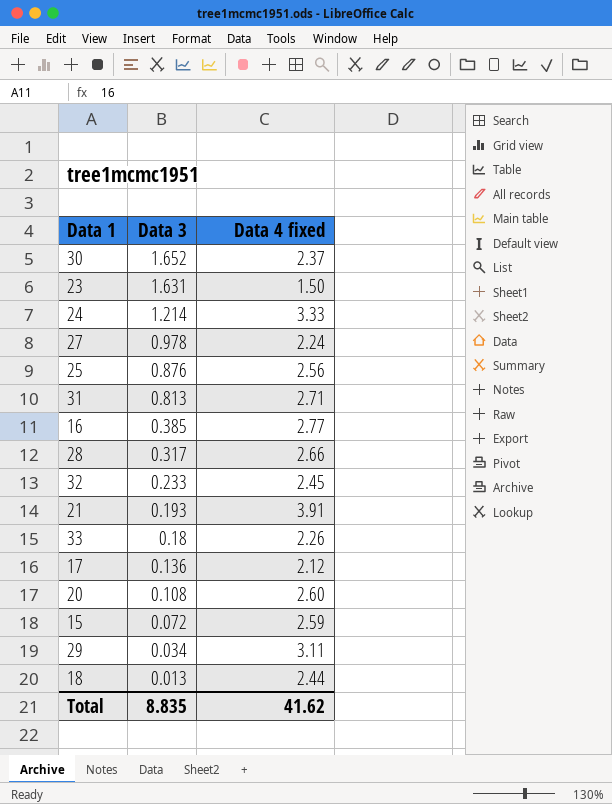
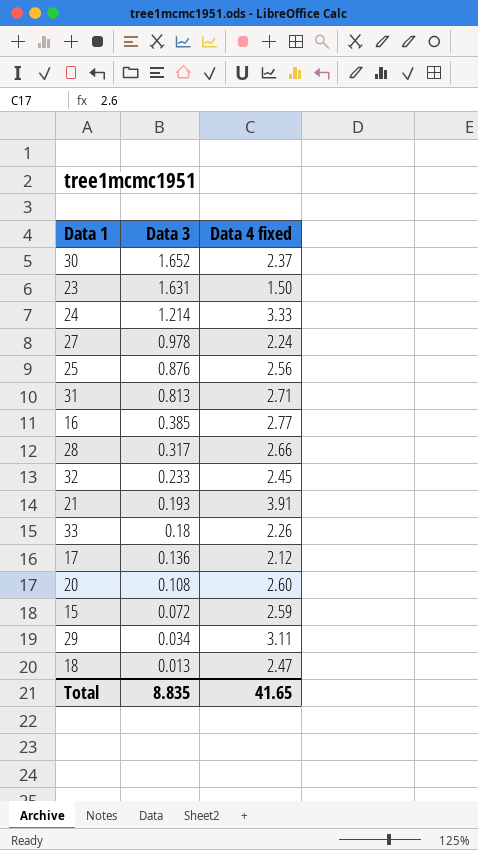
18 | Data 4 fixed: 2.44 -> 2.47
Total | Data 4 fixed: 41.62 -> 41.65

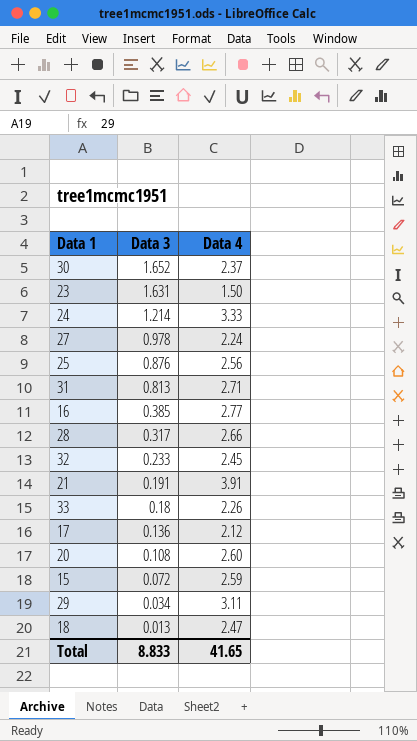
column name: Data 4 fixed -> Data 4
21 | Data 3: 0.193 -> 0.191
Total | Data 3: 8.835 -> 8.833

